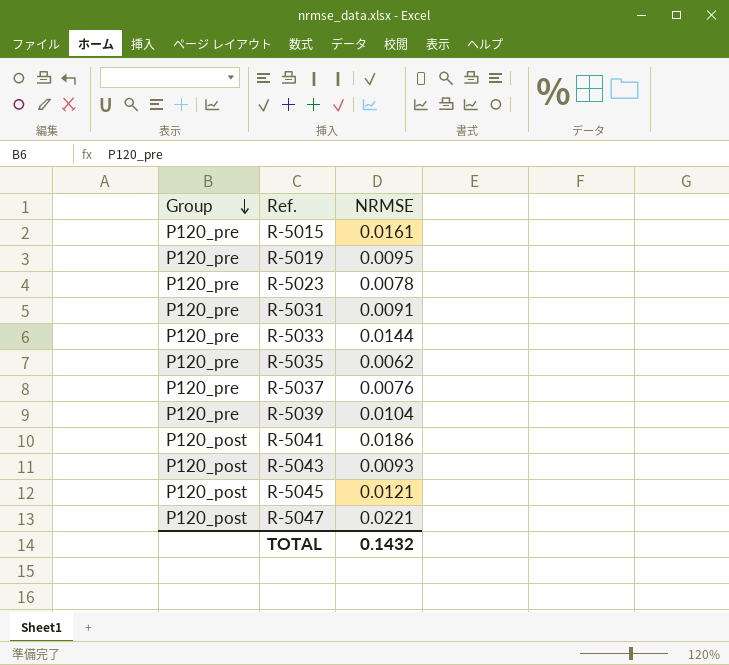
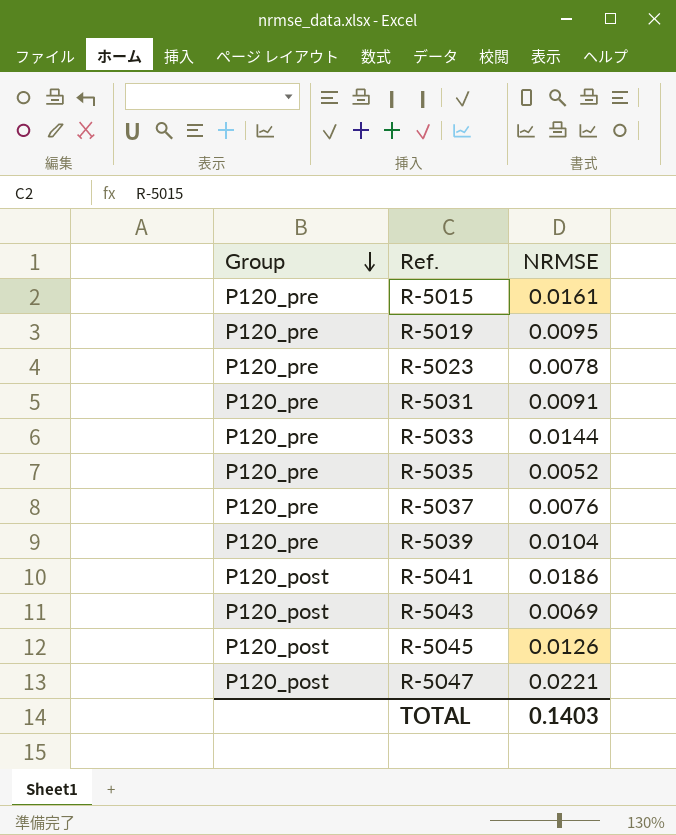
R-5035 | NRMSE: 0.0062 -> 0.0052
R-5043 | NRMSE: 0.0093 -> 0.0069
R-5045 | NRMSE: 0.0121 -> 0.0126
TOTAL | NRMSE: 0.1432 -> 0.1403

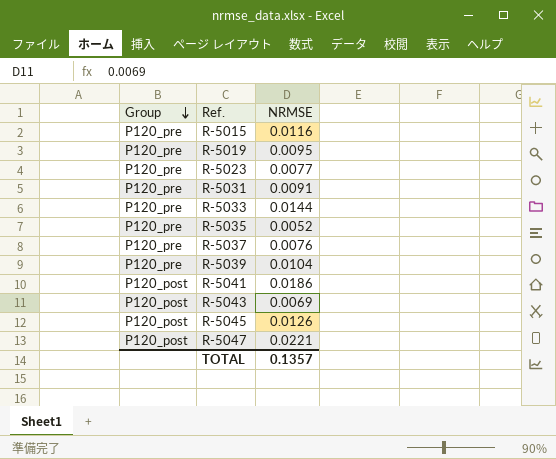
R-5015 | NRMSE: 0.0161 -> 0.0116
R-5023 | NRMSE: 0.0078 -> 0.0077
TOTAL | NRMSE: 0.1403 -> 0.1357

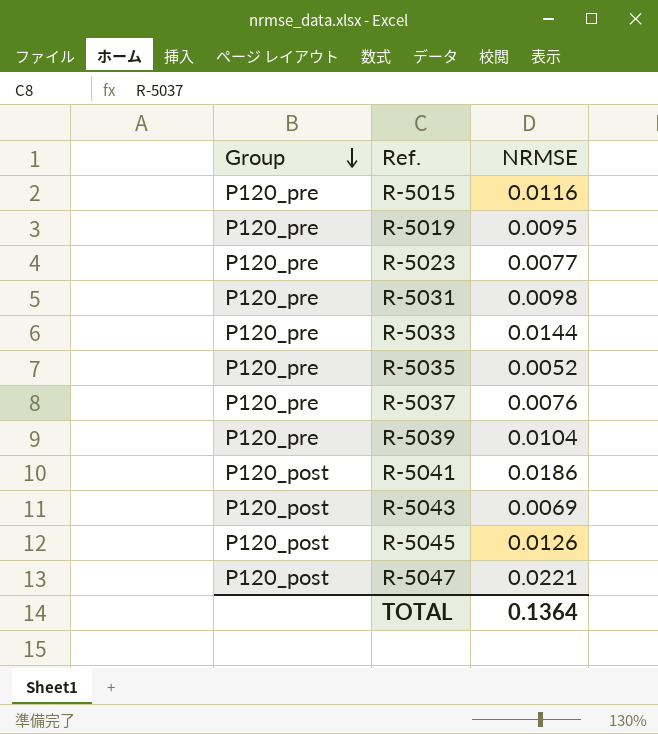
R-5031 | NRMSE: 0.0091 -> 0.0098
TOTAL | NRMSE: 0.1357 -> 0.1364

